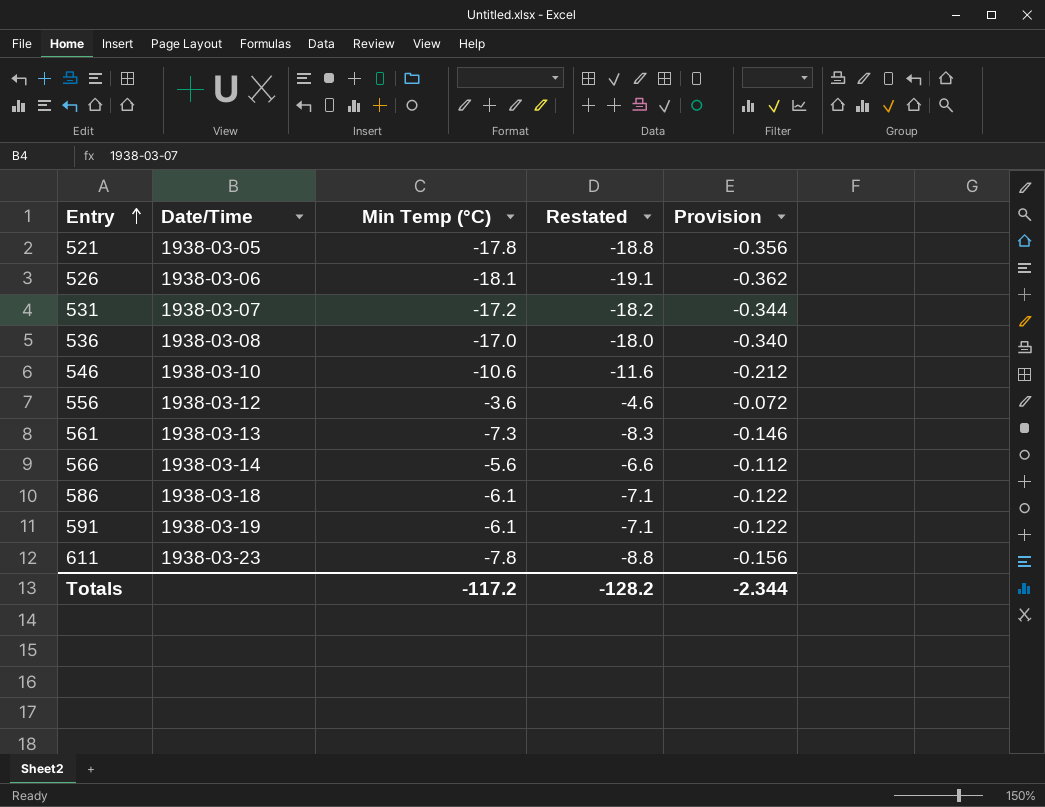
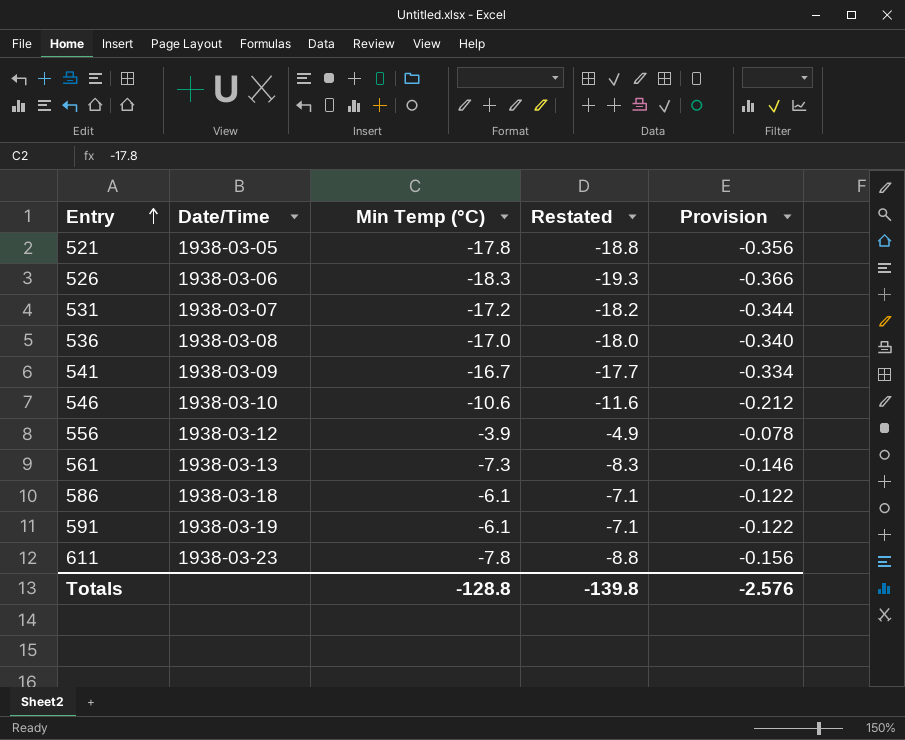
row 566: 1938-03-14 | -5.6 | -6.6 | -0.112 -> none
526 | Min Temp (°C): -18.1 -> -18.3
526 | Restated: -19.1 -> -19.3
526 | Provision: -0.362 -> -0.366
row 541: none -> 1938-03-09 | -16.7 | -17.7 | -0.334
556 | Min Temp (°C): -3.6 -> -3.9
556 | Restated: -4.6 -> -4.9
556 | Provision: -0.072 -> -0.078
Totals | Min Temp (°C): -117.2 -> -128.8
Totals | Restated: -128.2 -> -139.8
Totals | Provision: -2.344 -> -2.576

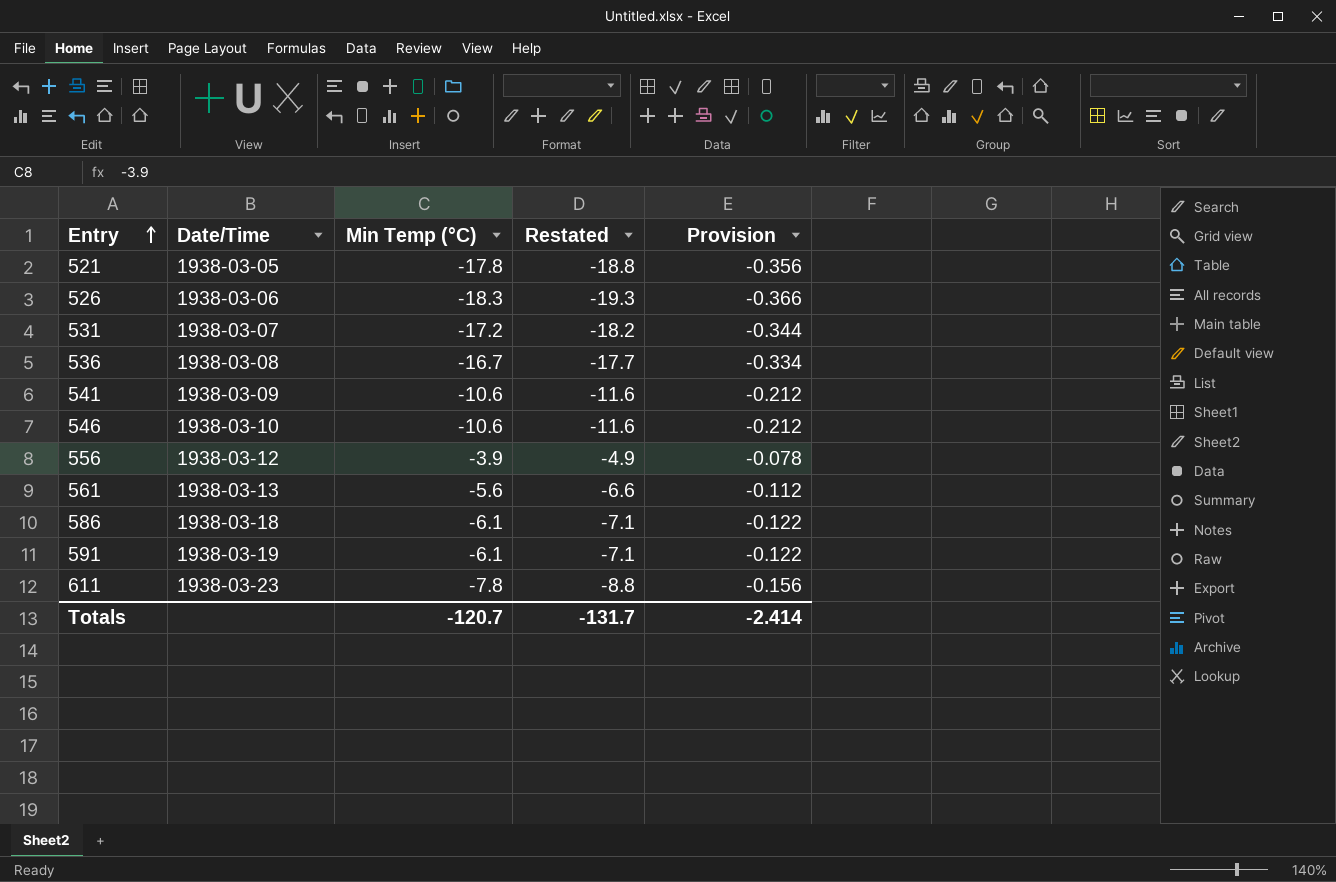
536 | Min Temp (°C): -17.0 -> -16.7
536 | Restated: -18.0 -> -17.7
536 | Provision: -0.340 -> -0.334
541 | Min Temp (°C): -16.7 -> -10.6
541 | Restated: -17.7 -> -11.6
541 | Provision: -0.334 -> -0.212
561 | Min Temp (°C): -7.3 -> -5.6
561 | Restated: -8.3 -> -6.6
561 | Provision: -0.146 -> -0.112
Totals | Min Temp (°C): -128.8 -> -120.7
Totals | Restated: -139.8 -> -131.7
Totals | Provision: -2.576 -> -2.414

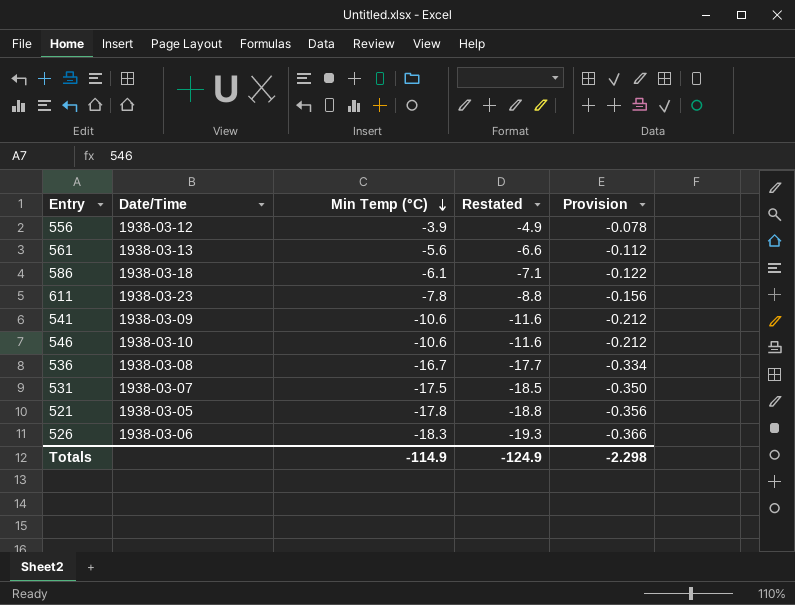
row order: Entry ascending -> Min Temp (°C) descending
row 591: 1938-03-19 | -6.1 | -7.1 | -0.122 -> none
531 | Min Temp (°C): -17.2 -> -17.5
531 | Restated: -18.2 -> -18.5
531 | Provision: -0.344 -> -0.350
Totals | Min Temp (°C): -120.7 -> -114.9
Totals | Restated: -131.7 -> -124.9
Totals | Provision: -2.414 -> -2.298

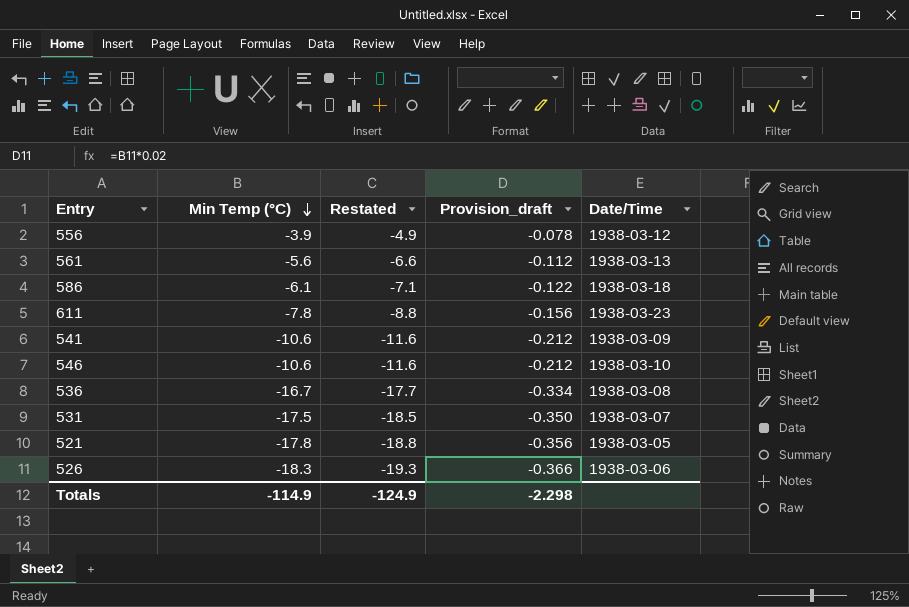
column name: Provision -> Provision_draft
column Date/Time | position: 2 -> 5

